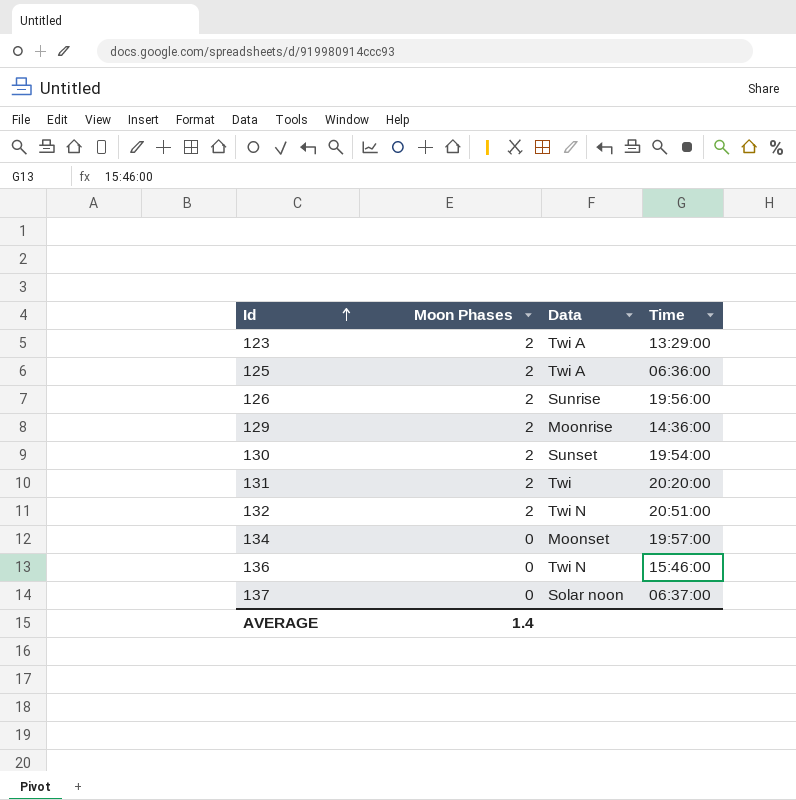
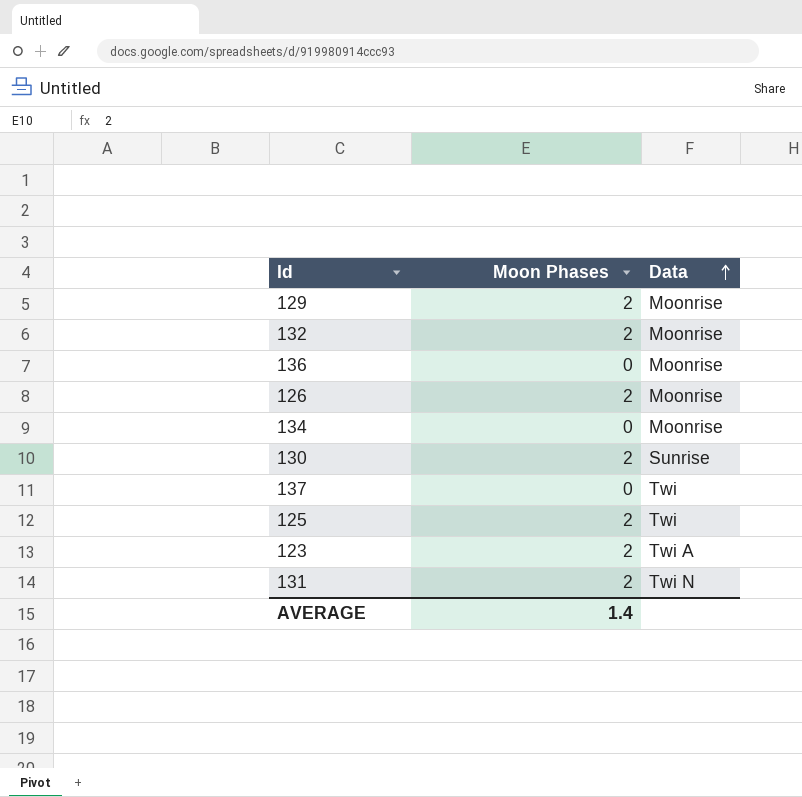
row order: Id ascending -> Data ascending
column Time | position: 4 -> none
132 | Data: Twi N -> Moonrise
136 | Data: Twi N -> Moonrise
126 | Data: Sunrise -> Moonrise
134 | Data: Moonset -> Moonrise
130 | Data: Sunset -> Sunrise
137 | Data: Solar noon -> Twi
125 | Data: Twi A -> Twi
131 | Data: Twi -> Twi N

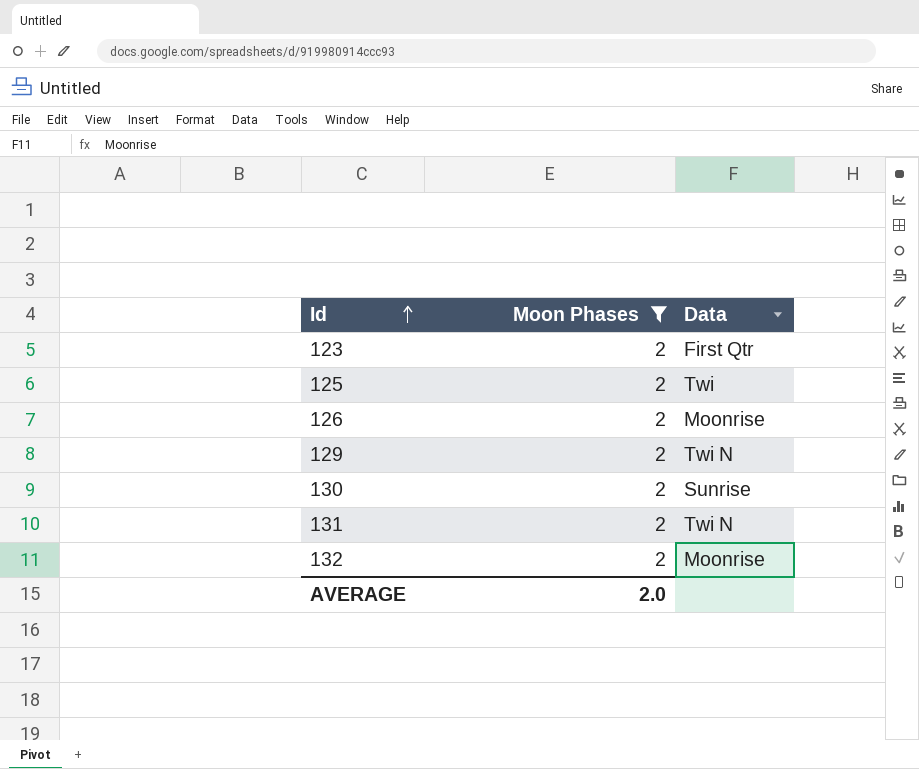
filter: none -> Moon Phases = 2
row order: Data ascending -> Id ascending
123 | Data: Twi A -> First Qtr
129 | Data: Moonrise -> Twi N
AVERAGE | Moon Phases: 1.4 -> 2.0

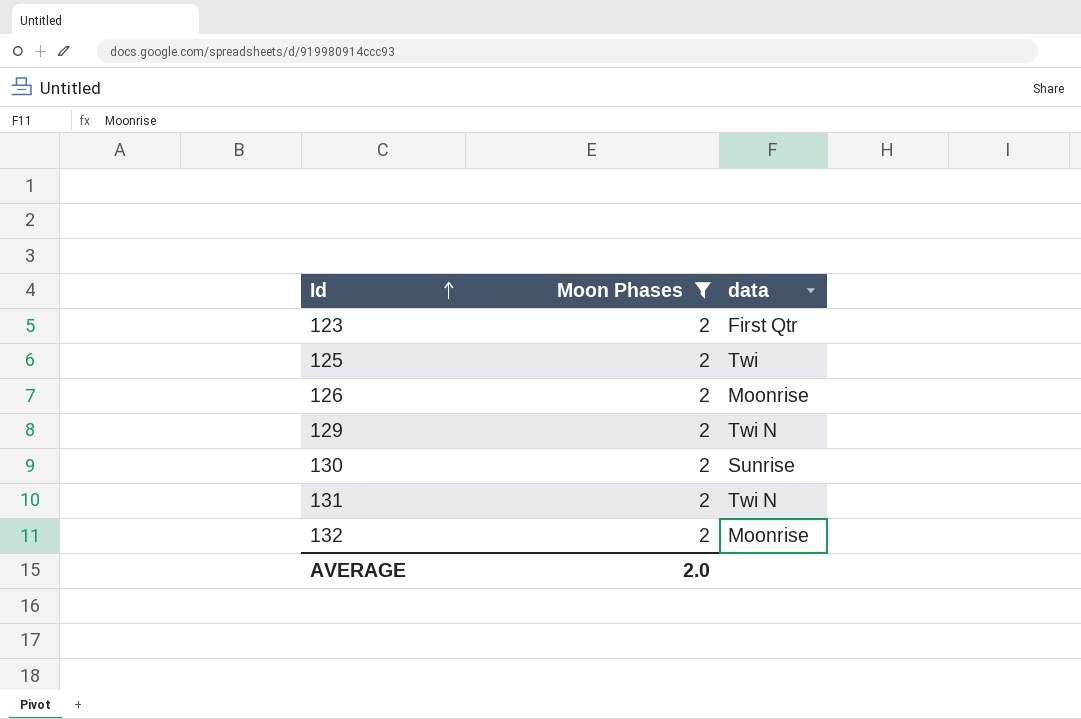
column name: Data -> data

